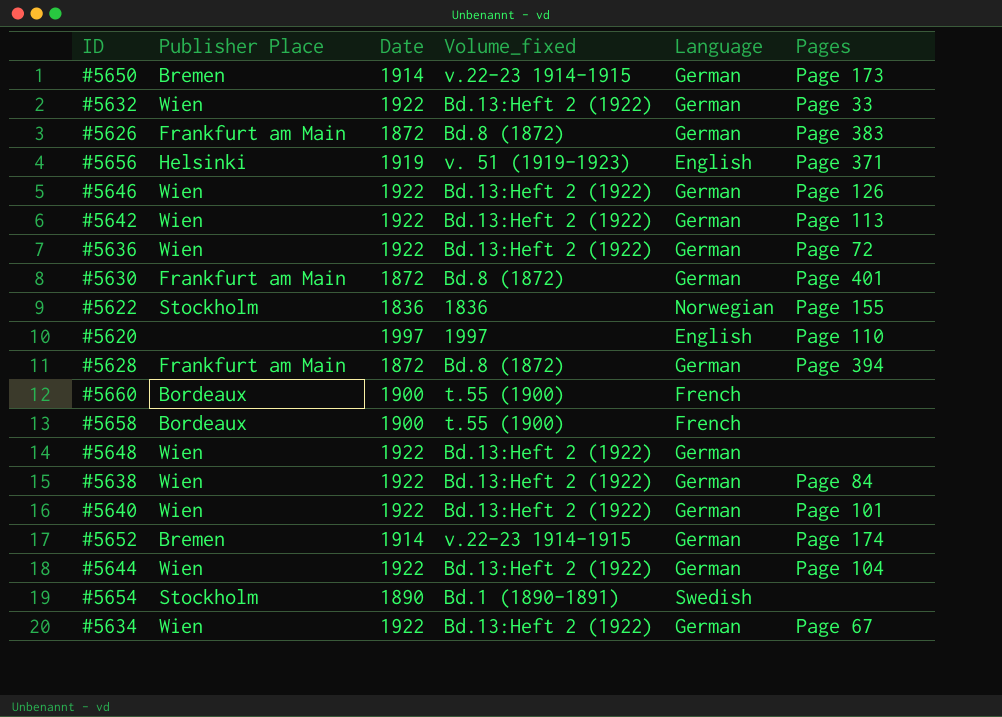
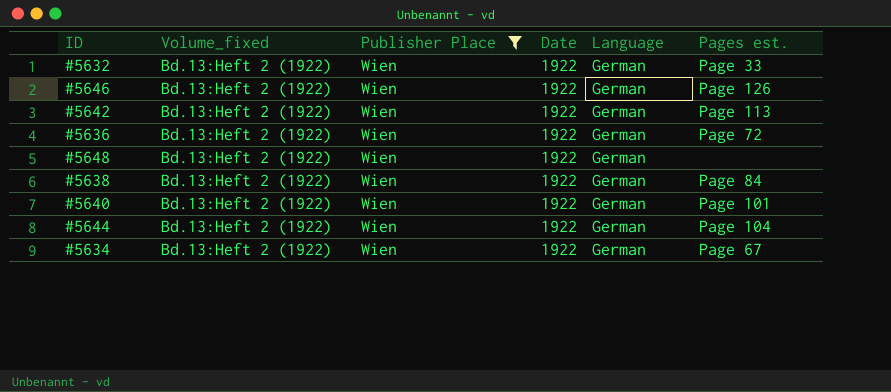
filter: none -> Publisher Place = Wien
column Volume_fixed | position: 4 -> 2
column name: Pages -> Pages est.

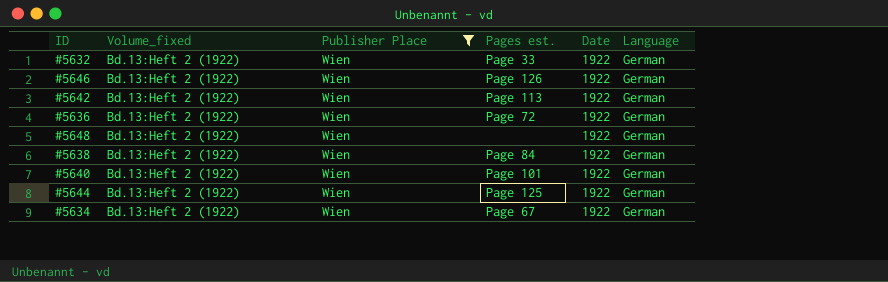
column Pages est. | position: 6 -> 4
#5644 | Pages est.: Page 104 -> Page 125

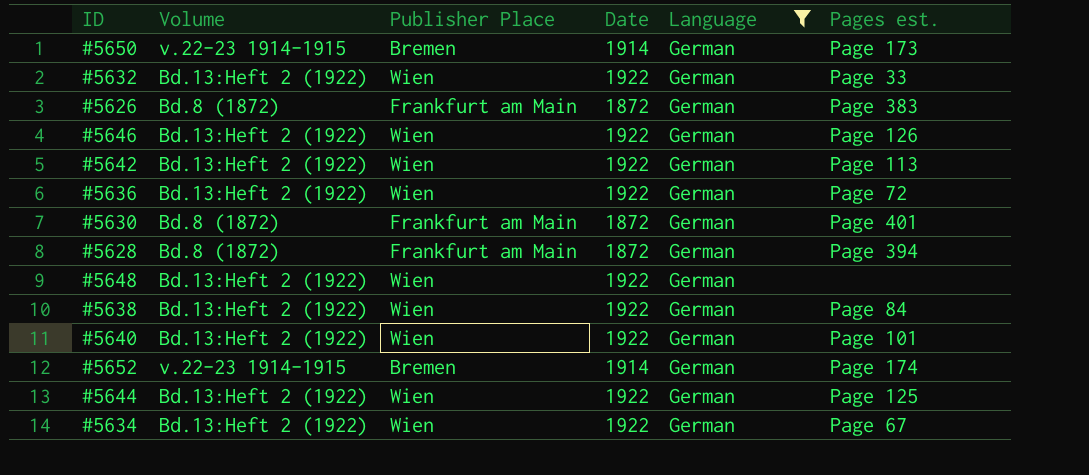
filter: Publisher Place = Wien -> Language = German
column name: Volume_fixed -> Volume
column Pages est. | position: 4 -> 6

